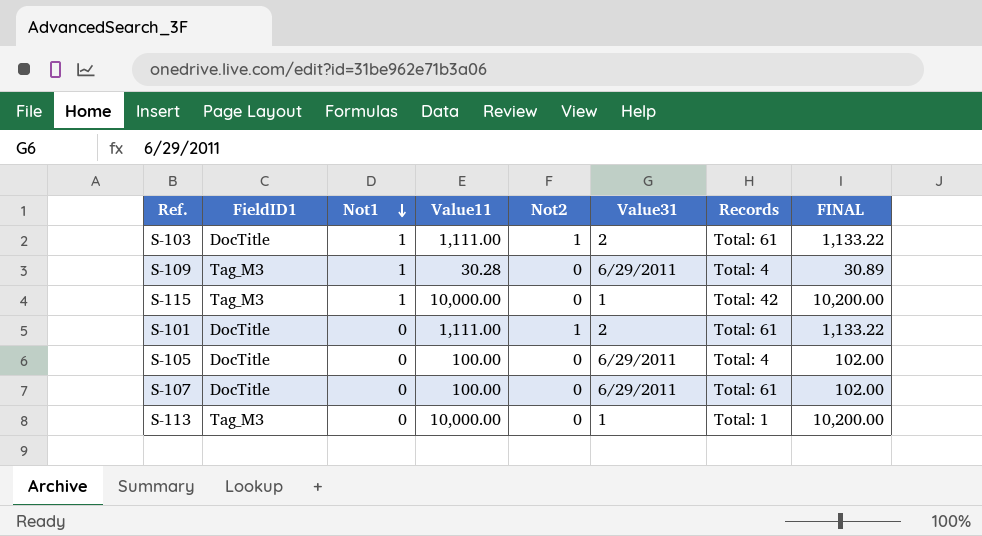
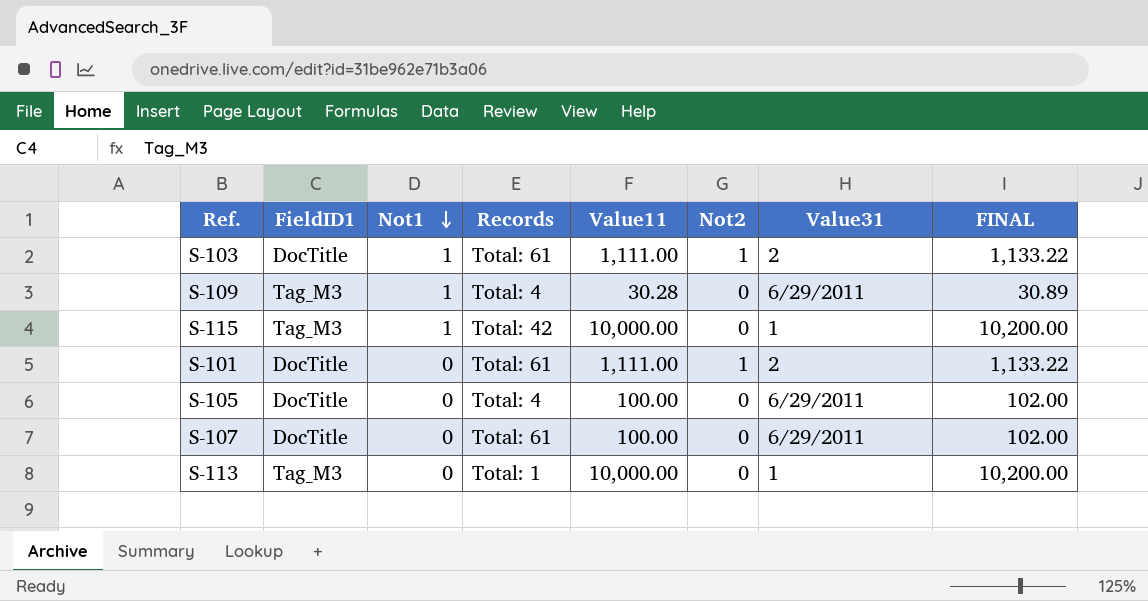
column Records | position: 7 -> 4

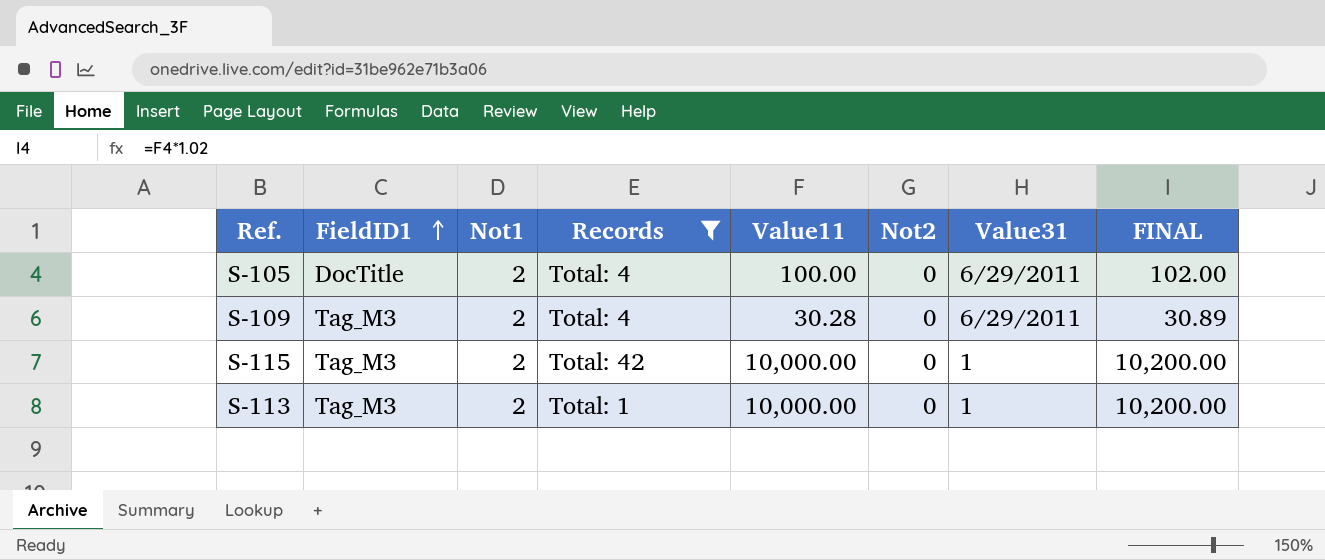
filter: none -> Records != Total: 61
row order: Not1 descending -> FieldID1 ascending
S-105 | Not1: 0 -> 2
S-109 | Not1: 1 -> 2
S-115 | Not1: 1 -> 2
S-113 | Not1: 0 -> 2

